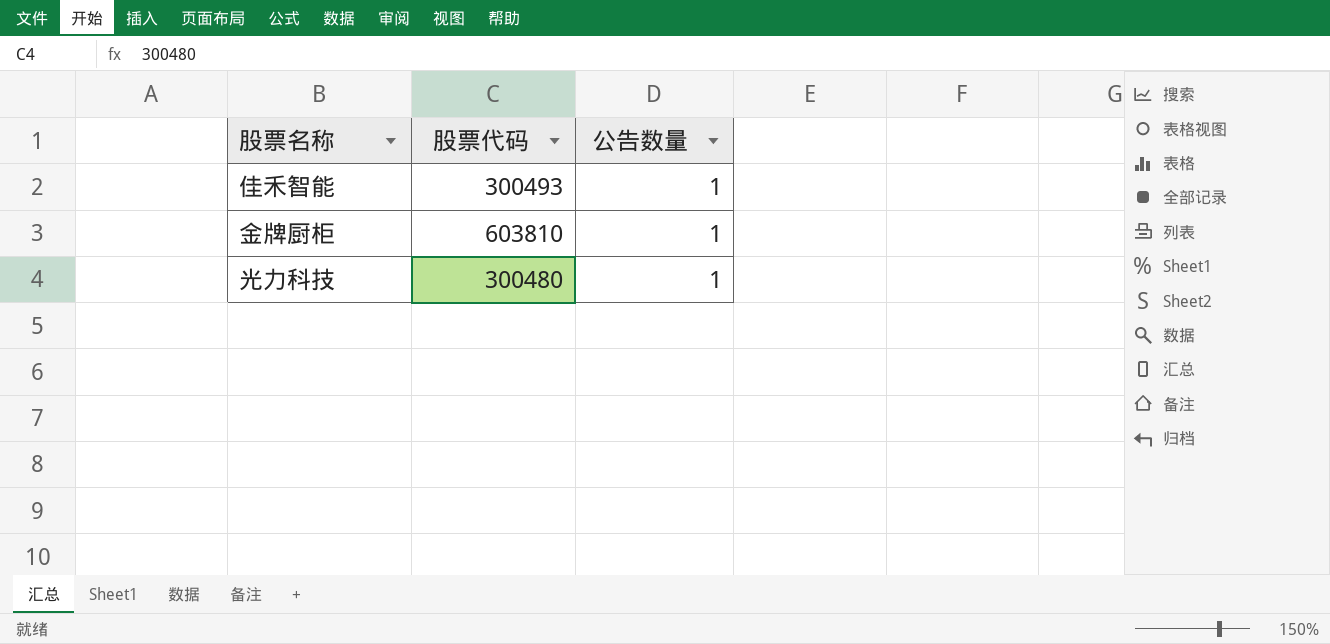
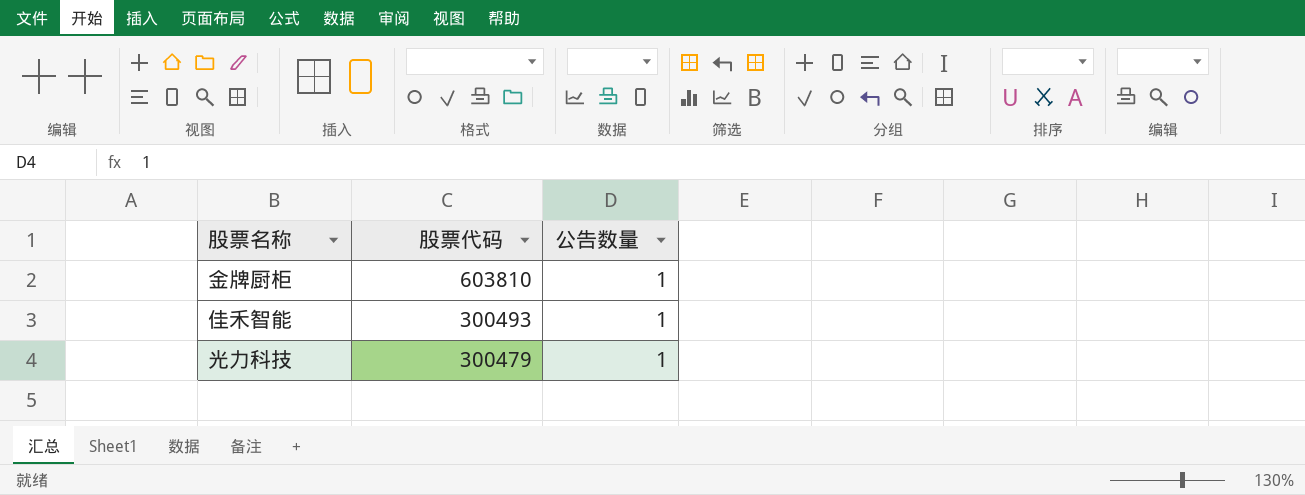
row order: none -> 股票代码 descending
光力科技 | 股票代码: 300480 -> 300479

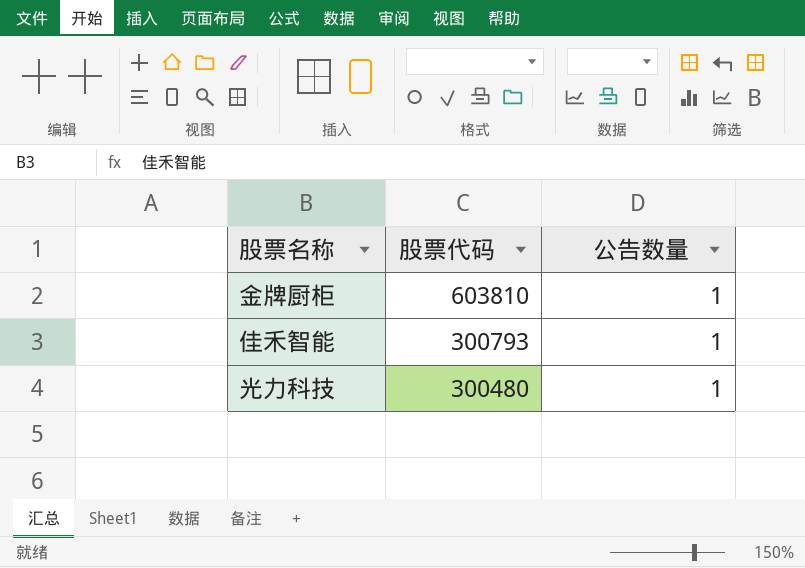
佳禾智能 | 股票代码: 300493 -> 300793
光力科技 | 股票代码: 300479 -> 300480

